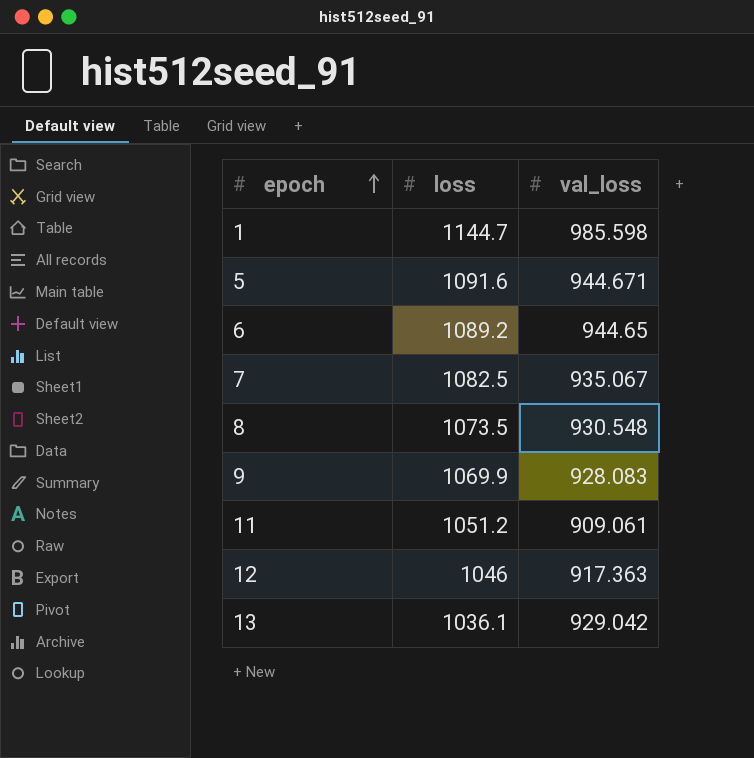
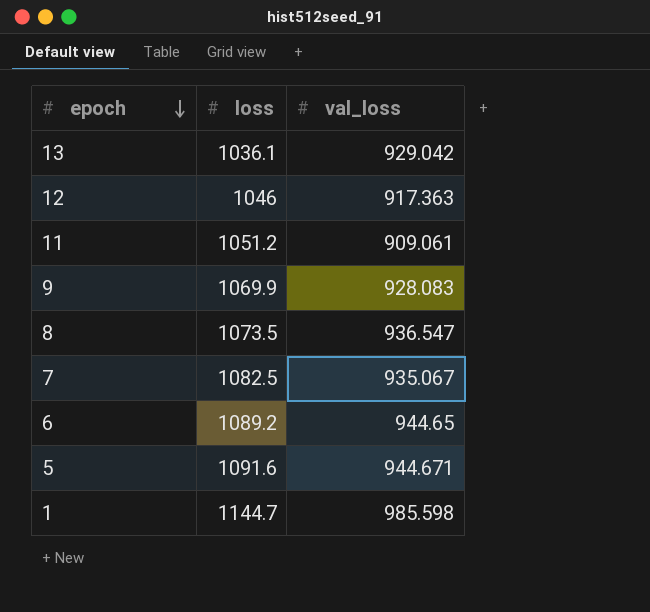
row order: epoch ascending -> epoch descending
8 | val_loss: 930.548 -> 936.547

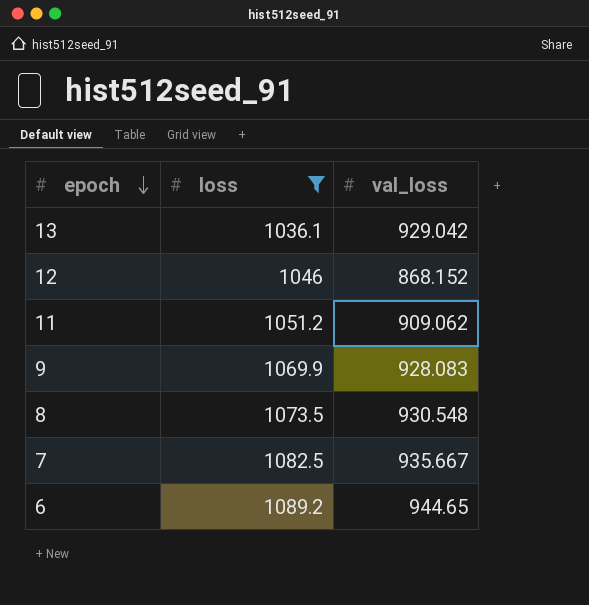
filter: none -> loss <= 1089.2
12 | val_loss: 917.363 -> 868.152
11 | val_loss: 909.061 -> 909.062
8 | val_loss: 936.547 -> 930.548
7 | val_loss: 935.067 -> 935.667

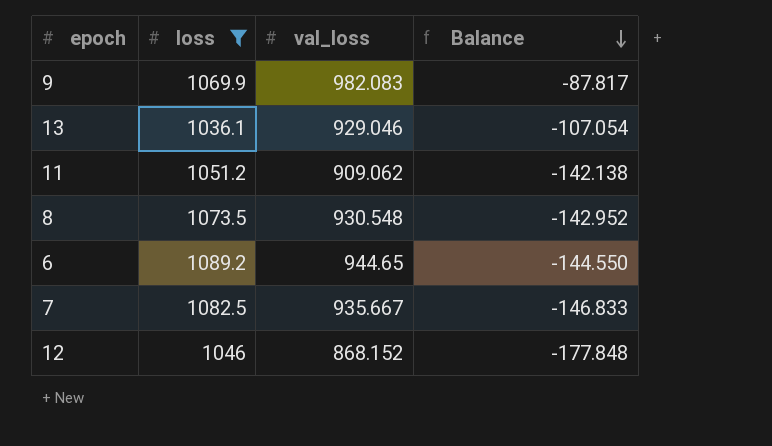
row order: epoch descending -> Balance descending
column Balance | formula: none -> [val_loss] - [loss]
9 | val_loss: 928.083 -> 982.083
13 | val_loss: 929.042 -> 929.046

